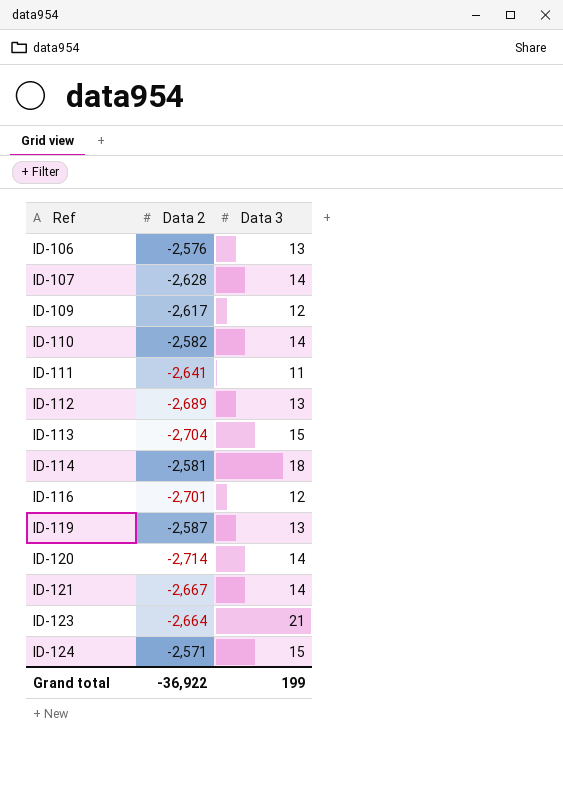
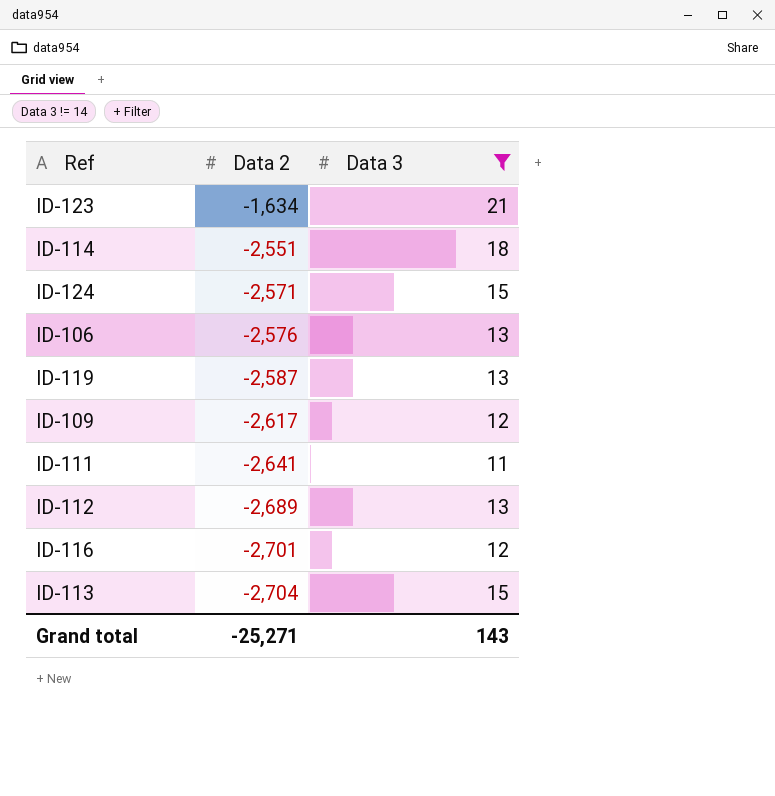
filter: none -> Data 3 != 14
row order: Ref ascending -> Data 2 descending
ID-123 | Data 2: -2,664 -> -1,634
ID-114 | Data 2: -2,581 -> -2,551
Grand total | Data 2: -36,922 -> -25,271
Grand total | Data 3: 199 -> 143

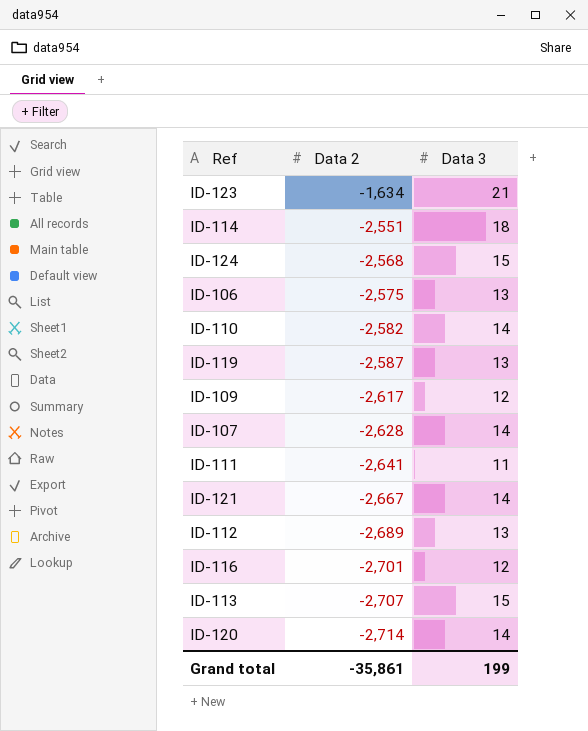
filter: Data 3 != 14 -> none
ID-124 | Data 2: -2,571 -> -2,568
ID-106 | Data 2: -2,576 -> -2,575
ID-113 | Data 2: -2,704 -> -2,707
Grand total | Data 2: -25,271 -> -35,861
Grand total | Data 3: 143 -> 199

